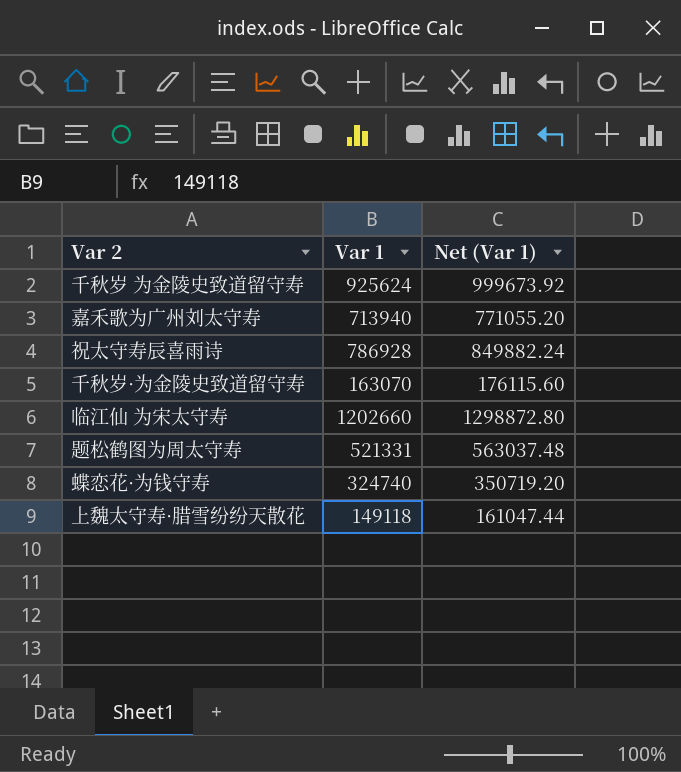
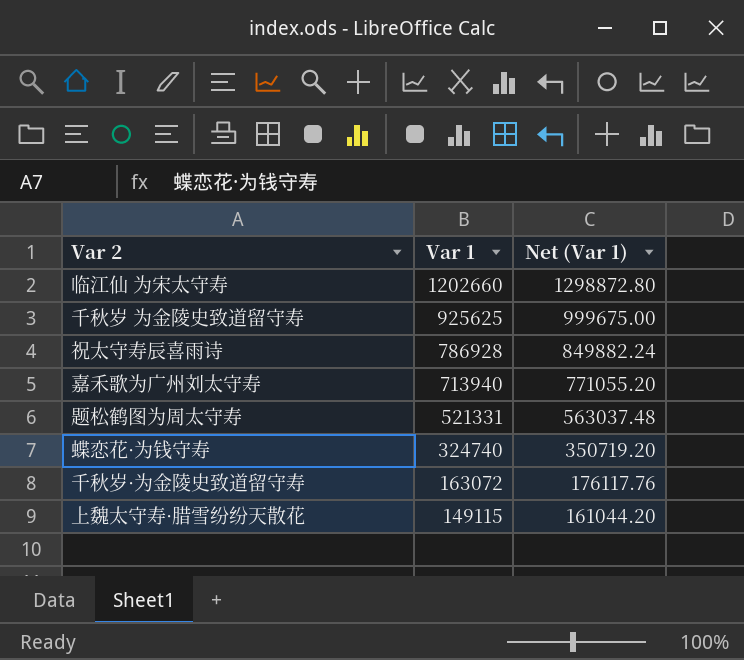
row order: none -> Var 1 descending
千秋岁 为金陵史致道留守寿 | Var 1: 925624 -> 925625
千秋岁 为金陵史致道留守寿 | Net (Var 1): 999673.92 -> 999675.00
千秋岁·为金陵史致道留守寿 | Var 1: 163070 -> 163072
千秋岁·为金陵史致道留守寿 | Net (Var 1): 176115.60 -> 176117.76
上魏太守寿·腊雪纷纷天散花 | Var 1: 149118 -> 149115
上魏太守寿·腊雪纷纷天散花 | Net (Var 1): 161047.44 -> 161044.20

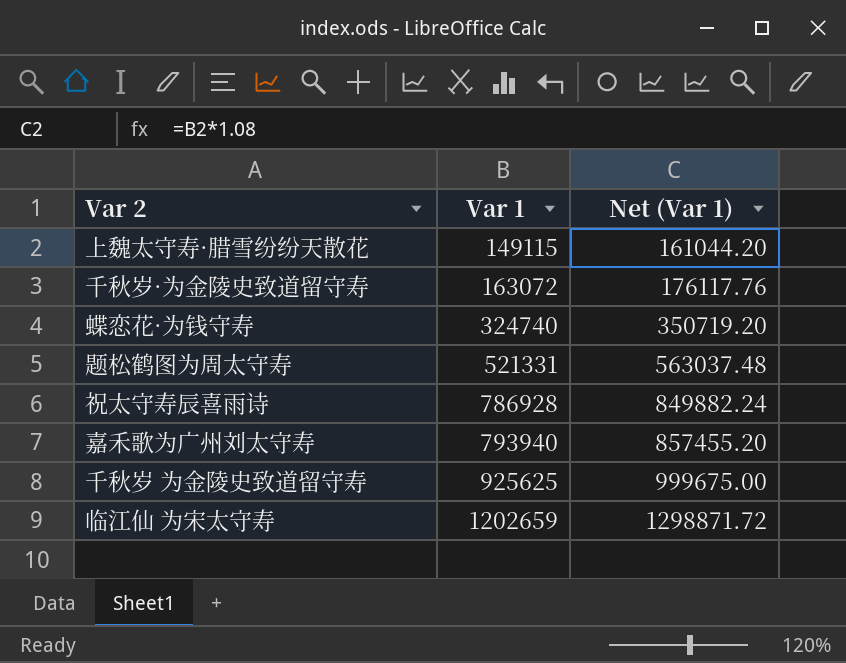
row order: Var 1 descending -> Var 1 ascending
嘉禾歌为广州刘太守寿 | Var 1: 713940 -> 793940
嘉禾歌为广州刘太守寿 | Net (Var 1): 771055.20 -> 857455.20
临江仙 为宋太守寿 | Var 1: 1202660 -> 1202659
临江仙 为宋太守寿 | Net (Var 1): 1298872.80 -> 1298871.72

